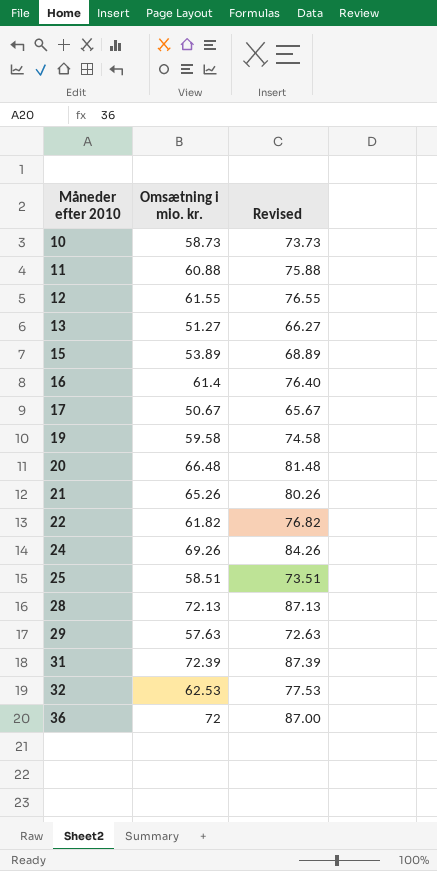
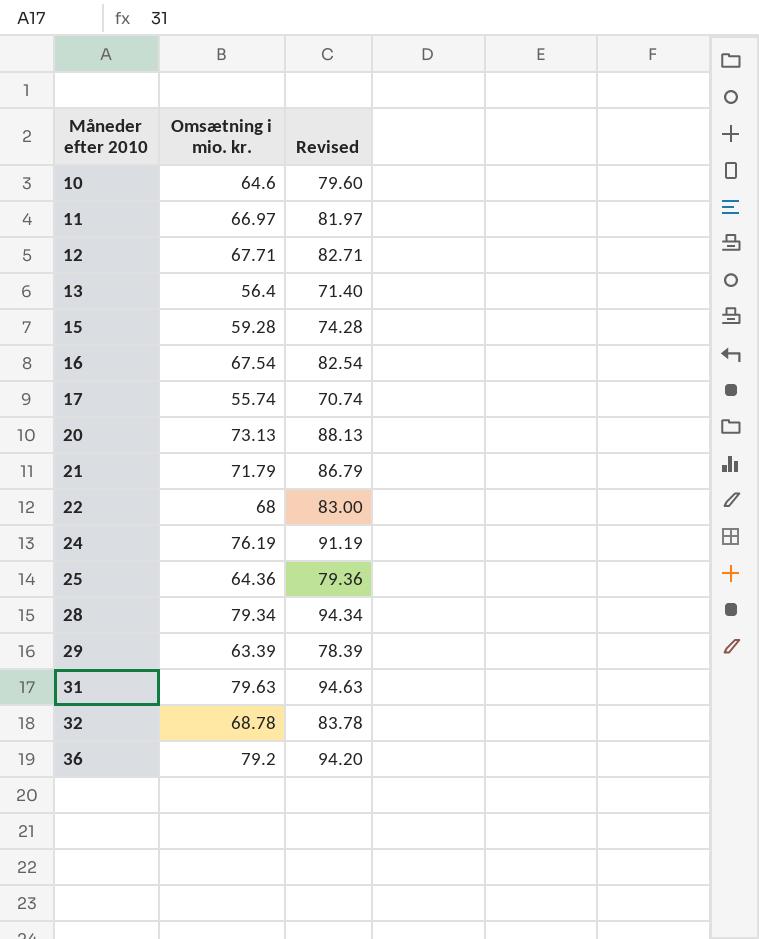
row 19: 59.58 | 74.58 -> none
10 | Omsætning i mio. kr.: 58.73 -> 64.6
10 | Revised: 73.73 -> 79.60
11 | Omsætning i mio. kr.: 60.88 -> 66.97
11 | Revised: 75.88 -> 81.97
12 | Omsætning i mio. kr.: 61.55 -> 67.71
12 | Revised: 76.55 -> 82.71
13 | Omsætning i mio. kr.: 51.27 -> 56.4
13 | Revised: 66.27 -> 71.40
15 | Omsætning i mio. kr.: 53.89 -> 59.28
15 | Revised: 68.89 -> 74.28
16 | Omsætning i mio. kr.: 61.4 -> 67.54
16 | Revised: 76.40 -> 82.54
17 | Omsætning i mio. kr.: 50.67 -> 55.74
17 | Revised: 65.67 -> 70.74
20 | Omsætning i mio. kr.: 66.48 -> 73.13
20 | Revised: 81.48 -> 88.13
21 | Omsætning i mio. kr.: 65.26 -> 71.79
21 | Revised: 80.26 -> 86.79
22 | Omsætning i mio. kr.: 61.82 -> 68
22 | Revised: 76.82 -> 83.00
24 | Omsætning i mio. kr.: 69.26 -> 76.19
24 | Revised: 84.26 -> 91.19
25 | Omsætning i mio. kr.: 58.51 -> 64.36
25 | Revised: 73.51 -> 79.36
28 | Omsætning i mio. kr.: 72.13 -> 79.34
28 | Revised: 87.13 -> 94.34
29 | Omsætning i mio. kr.: 57.63 -> 63.39
29 | Revised: 72.63 -> 78.39
31 | Omsætning i mio. kr.: 72.39 -> 79.63
31 | Revised: 87.39 -> 94.63
32 | Omsætning i mio. kr.: 62.53 -> 68.78
32 | Revised: 77.53 -> 83.78
36 | Omsætning i mio. kr.: 72 -> 79.2
36 | Revised: 87.00 -> 94.20

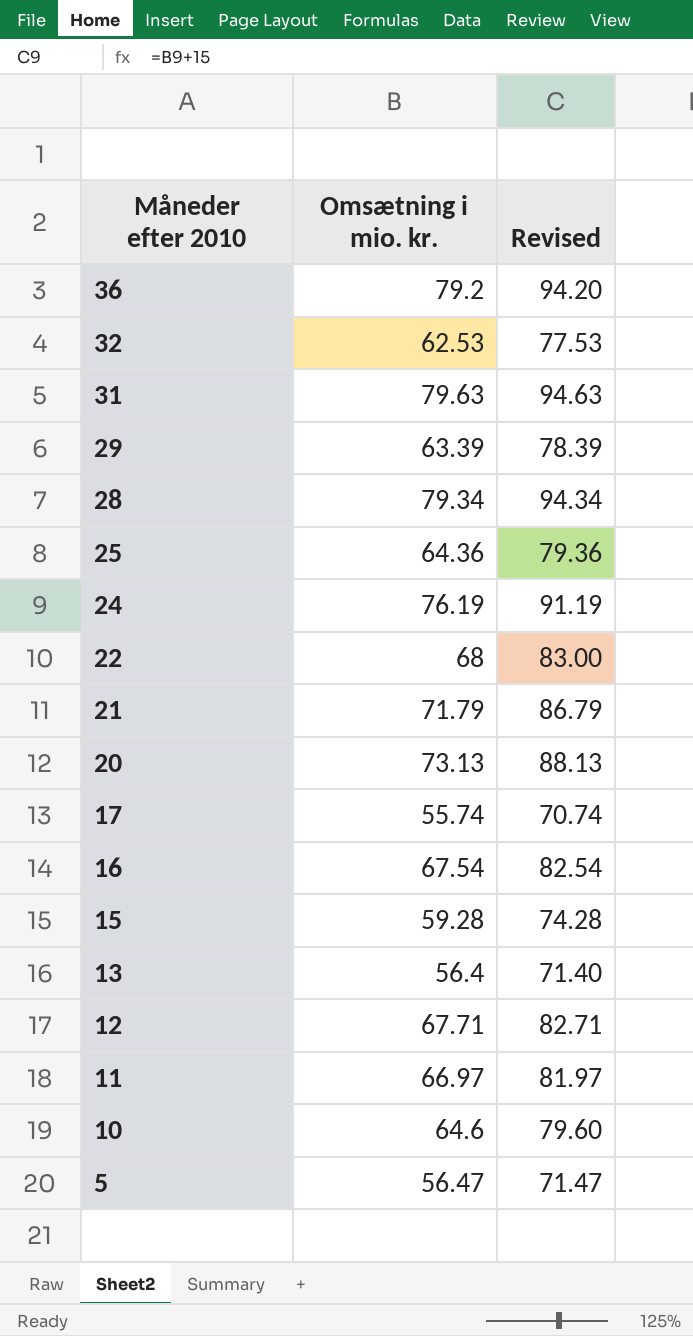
row order: Måneder efter 2010 ascending -> Måneder efter 2010 descending
32 | Omsætning i mio. kr.: 68.78 -> 62.53
32 | Revised: 83.78 -> 77.53
row 5: none -> 56.47 | 71.47

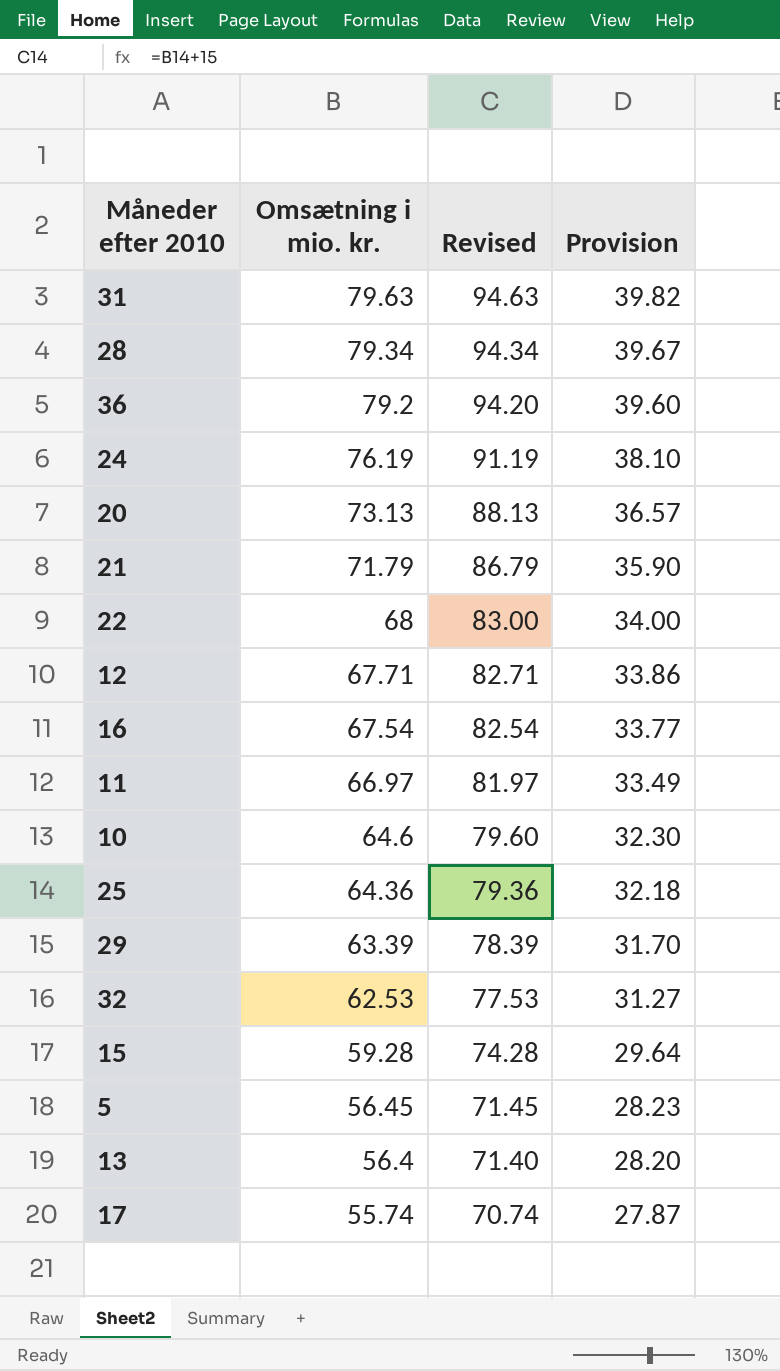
row order: Måneder efter 2010 descending -> Omsætning i mio. kr. descending
column Provision | formula: none -> [Omsætning i mio. kr.] * 0.5
5 | Omsætning i mio. kr.: 56.47 -> 56.45
5 | Revised: 71.47 -> 71.45

